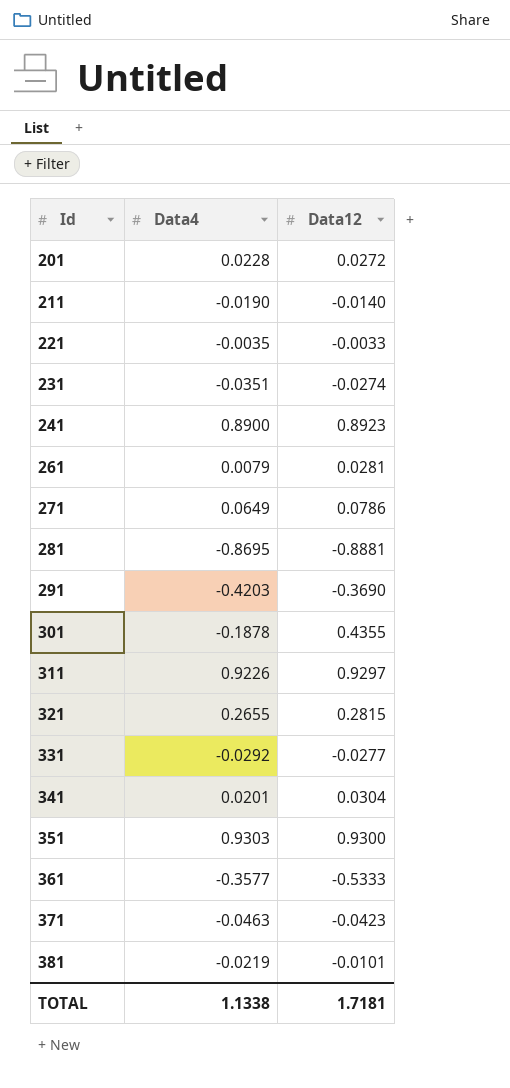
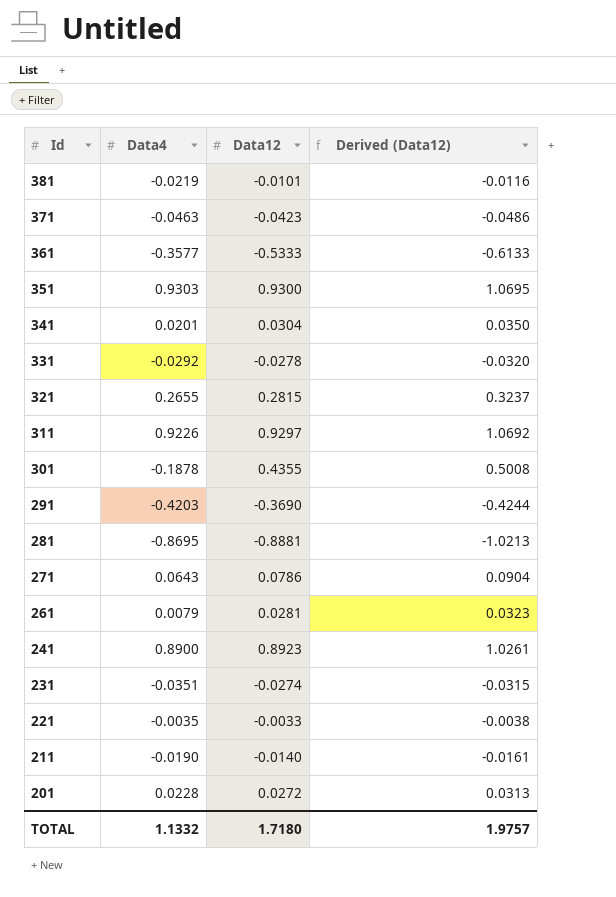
row order: Id ascending -> Id descending
column Derived (Data12) | formula: none -> [Data12] * 1.15
331 | Data12: -0.0277 -> -0.0278
271 | Data4: 0.0649 -> 0.0643
TOTAL | Data4: 1.1338 -> 1.1332
TOTAL | Data12: 1.7181 -> 1.7180

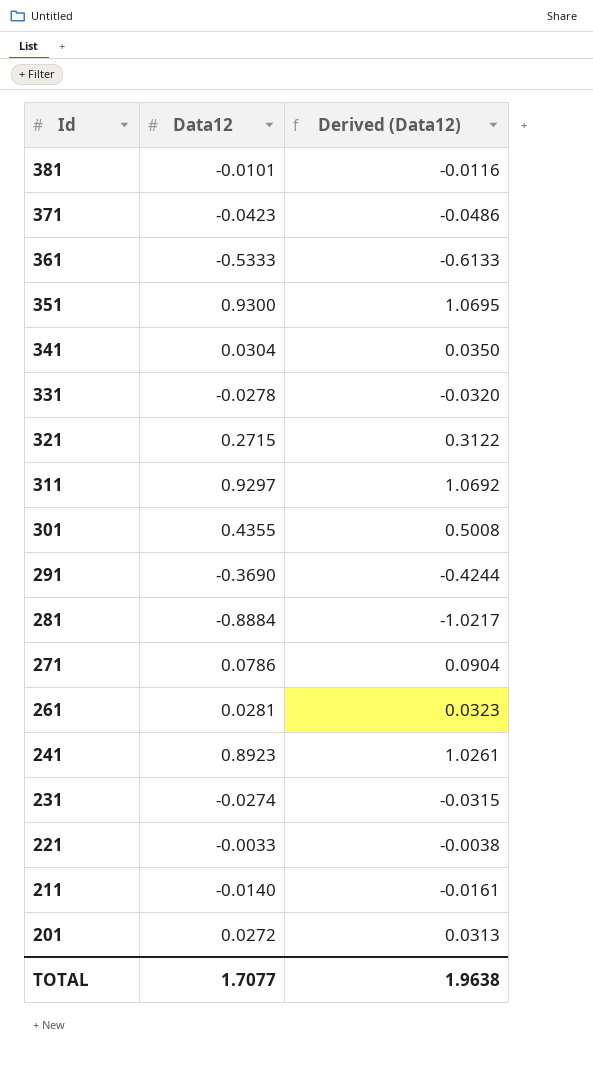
column Data4 | position: 2 -> none
321 | Data12: 0.2815 -> 0.2715
321 | Derived (Data12): 0.3237 -> 0.3122
281 | Data12: -0.8881 -> -0.8884
281 | Derived (Data12): -1.0213 -> -1.0217
TOTAL | Data12: 1.7180 -> 1.7077
TOTAL | Derived (Data12): 1.9757 -> 1.9638

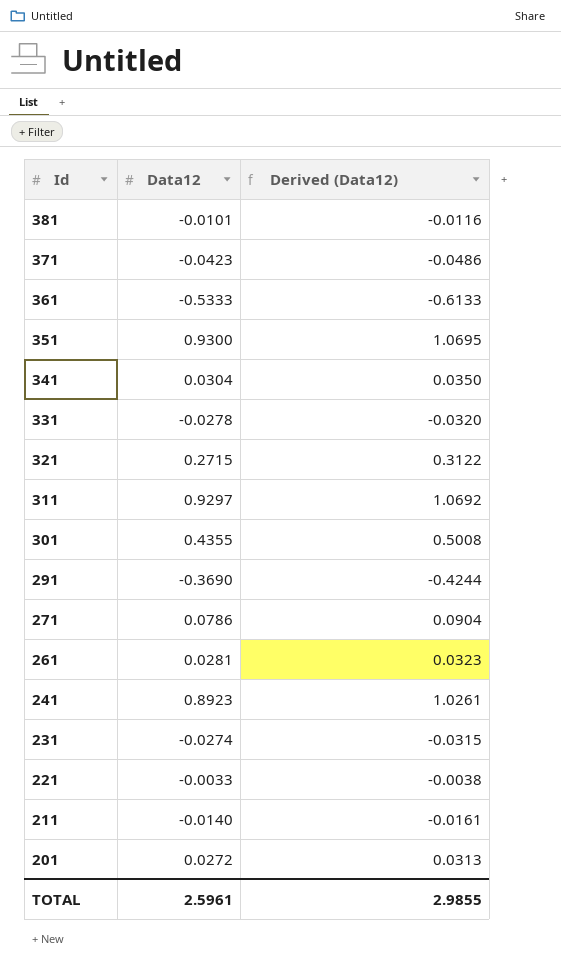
row 281: -0.8884 | -1.0217 -> none
TOTAL | Data12: 1.7077 -> 2.5961
TOTAL | Derived (Data12): 1.9638 -> 2.9855

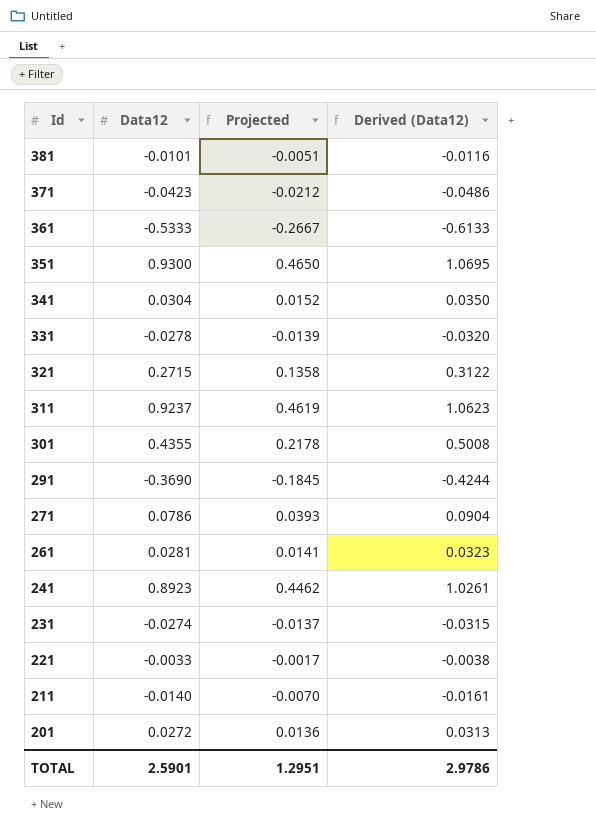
column Projected | formula: none -> [Data12] * 0.5
311 | Data12: 0.9297 -> 0.9237
311 | Derived (Data12): 1.0692 -> 1.0623
TOTAL | Data12: 2.5961 -> 2.5901
TOTAL | Derived (Data12): 2.9855 -> 2.9786

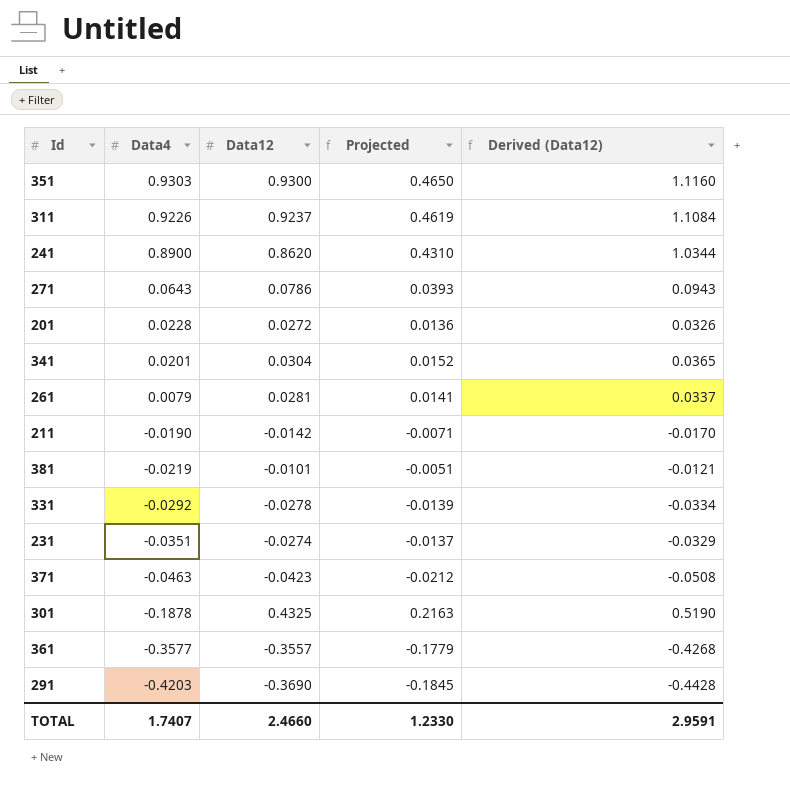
row order: Id descending -> Data4 descending
column Data4 | position: none -> 2
column Derived (Data12) | formula: [Data12] * 1.15 -> [Data12] * 1.2
row 321: 0.2715 | 0.1358 | 0.3122 -> none
row 221: -0.0033 | -0.0017 | -0.0038 -> none
241 | Data12: 0.8923 -> 0.8620
241 | Projected: 0.4462 -> 0.4310
211 | Data12: -0.0140 -> -0.0142
211 | Projected: -0.0070 -> -0.0071
301 | Data12: 0.4355 -> 0.4325
301 | Projected: 0.2178 -> 0.2163
361 | Data12: -0.5333 -> -0.3557
361 | Projected: -0.2667 -> -0.1779
TOTAL | Data12: 2.5901 -> 2.4660
TOTAL | Projected: 1.2951 -> 1.2330
TOTAL | Derived (Data12): 2.9786 -> 2.9591

